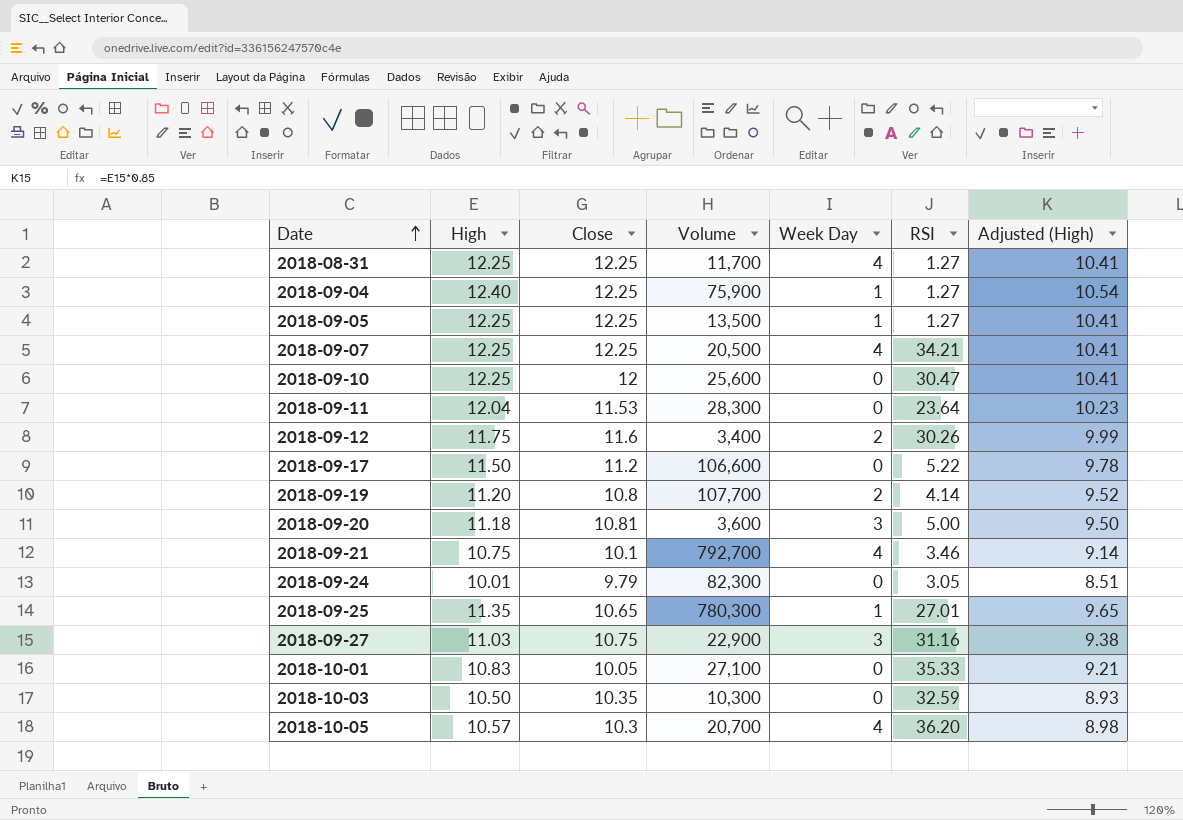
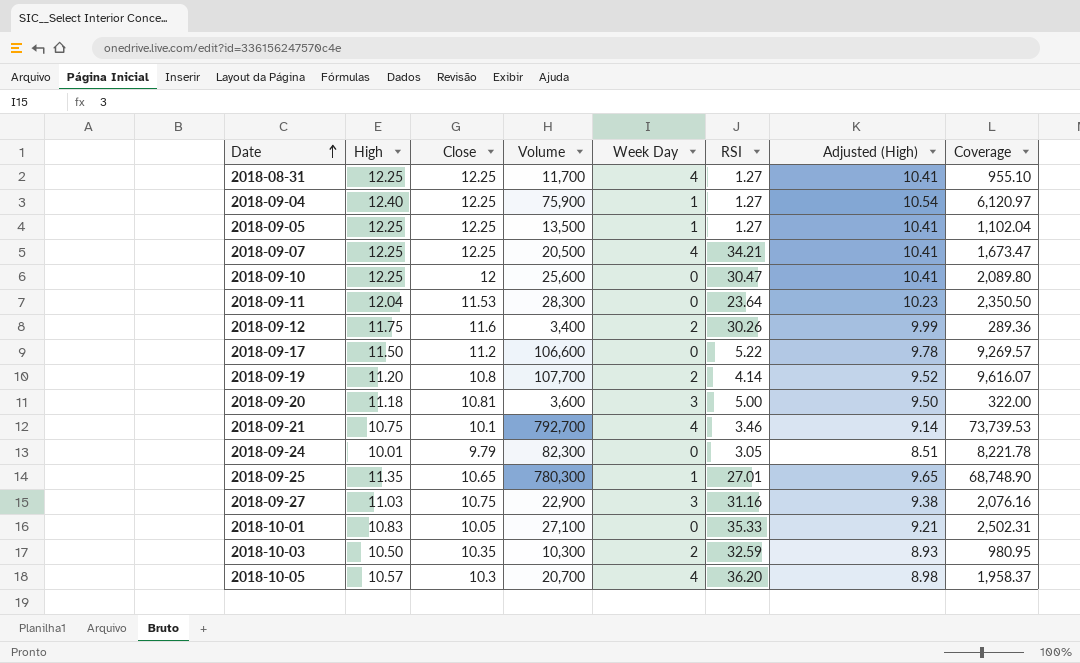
column Coverage | formula: none -> [Volume] / [High]
2018-10-03 | Week Day: 0 -> 2

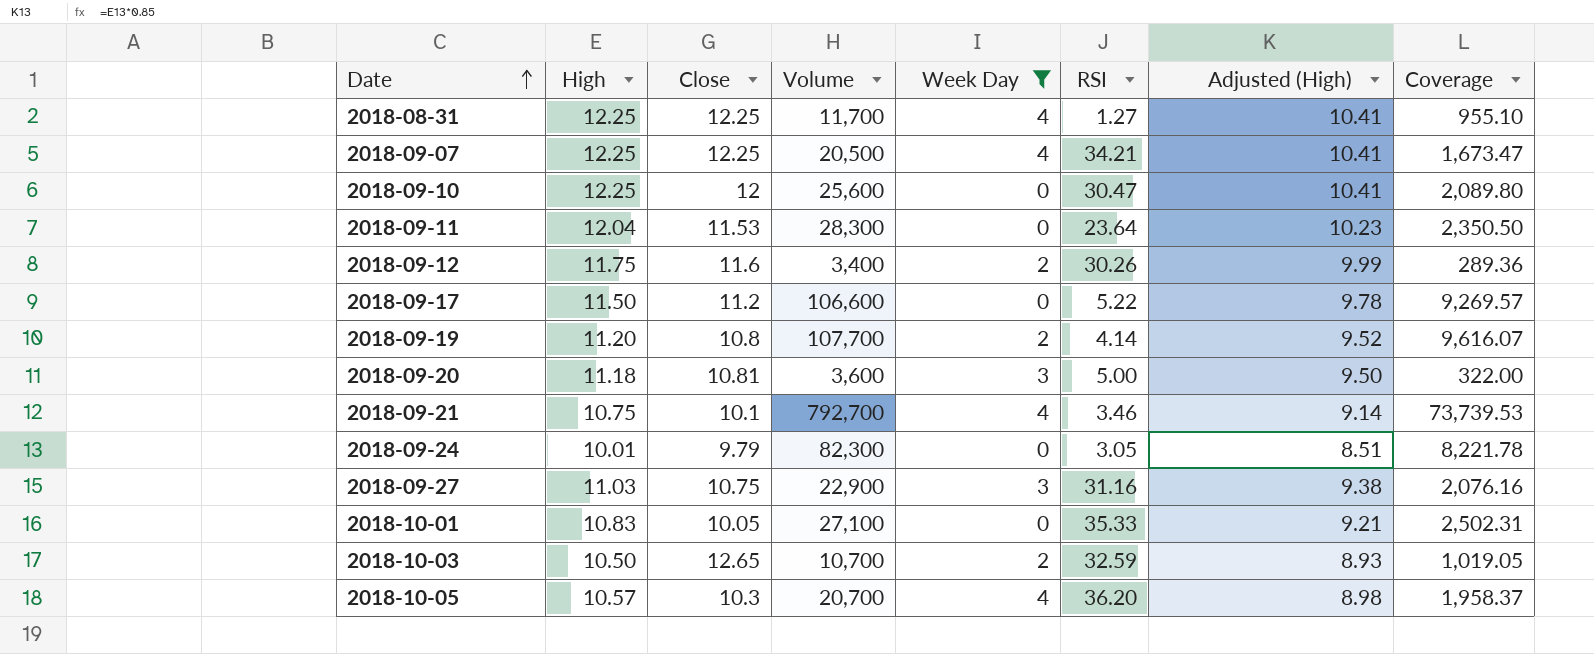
filter: none -> Week Day != 1
2018-10-03 | Close: 10.35 -> 12.65
2018-10-03 | Volume: 10,300 -> 10,700
2018-10-03 | Coverage: 980.95 -> 1,019.05

